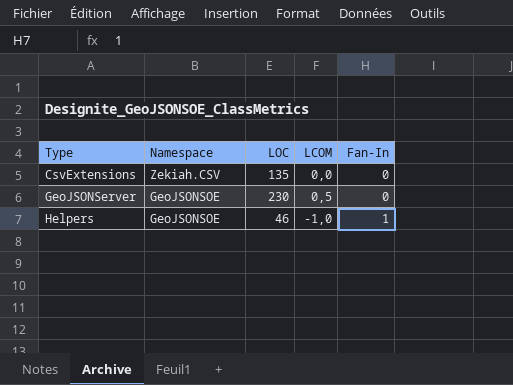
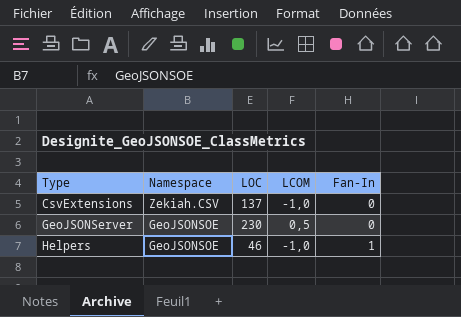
CsvExtensions | LOC: 135 -> 137
CsvExtensions | LCOM: 0,0 -> -1,0

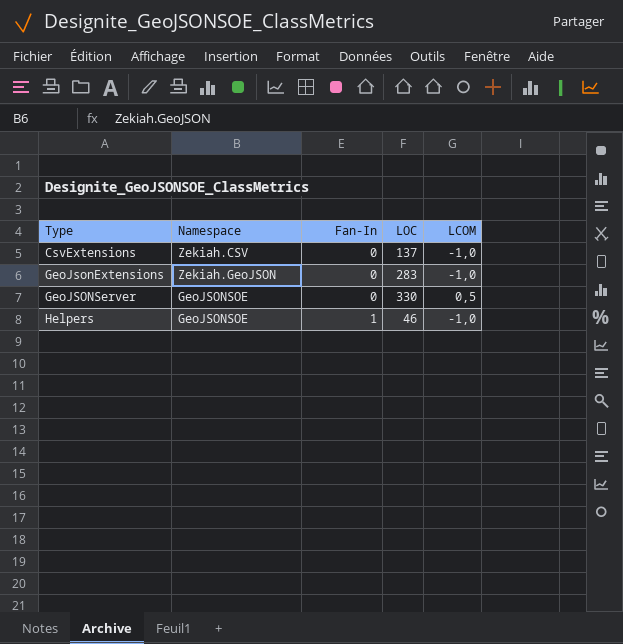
column Fan-In | position: 5 -> 3
row GeoJsonExtensions: none -> Zekiah.GeoJSON | 0 | 283 | -1,0
GeoJSONServer | LOC: 230 -> 330

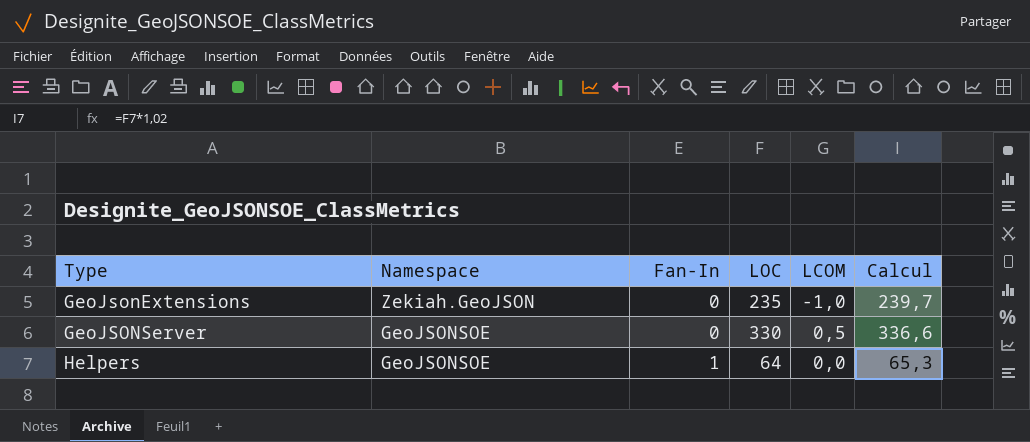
column Calcul | formula: none -> [LOC] * 1,02
row CsvExtensions: Zekiah.CSV | 0 | 137 | -1,0 -> none
GeoJsonExtensions | LOC: 283 -> 235
Helpers | LOC: 46 -> 64
Helpers | LCOM: -1,0 -> 0,0

